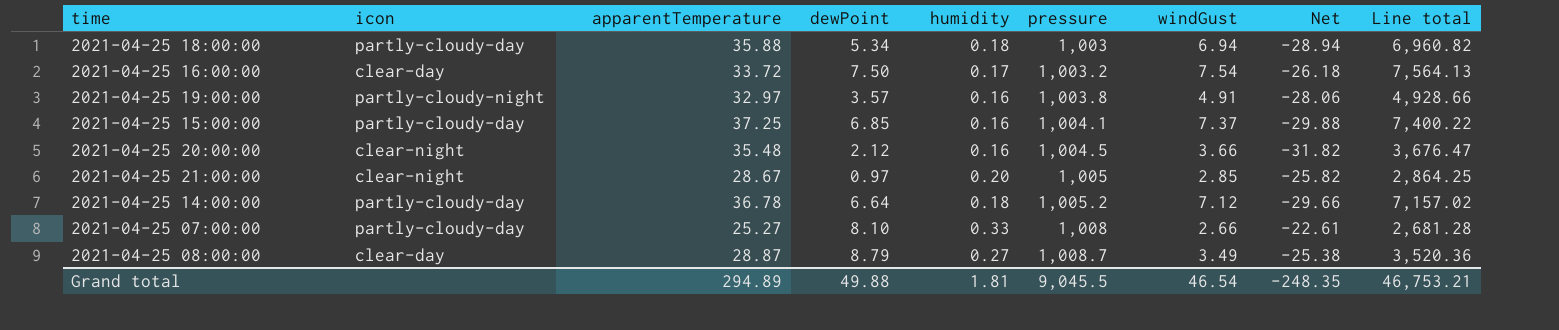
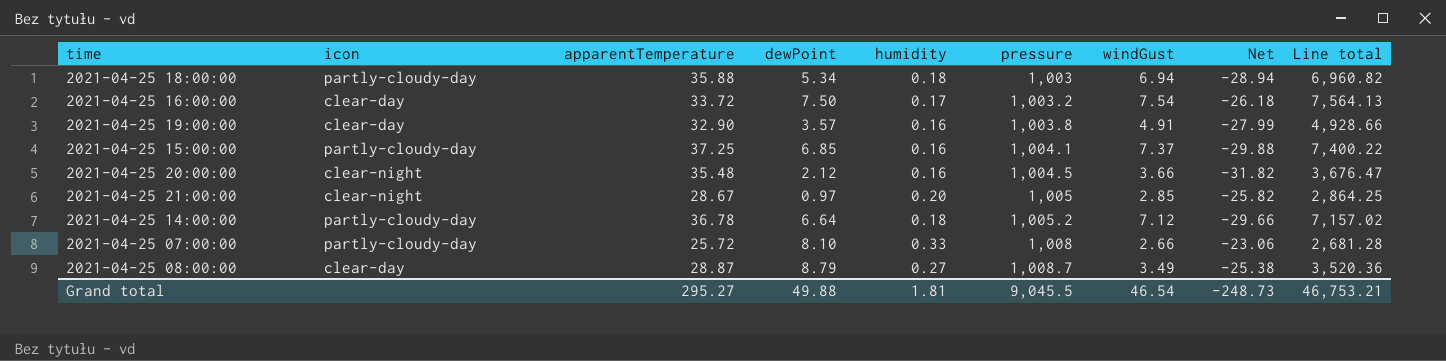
2021-04-25 19:00:00 | icon: partly-cloudy-night -> clear-day
2021-04-25 19:00:00 | apparentTemperature: 32.97 -> 32.90
2021-04-25 19:00:00 | Net: -28.06 -> -27.99
2021-04-25 07:00:00 | apparentTemperature: 25.27 -> 25.72
2021-04-25 07:00:00 | Net: -22.61 -> -23.06
Grand total | apparentTemperature: 294.89 -> 295.27
Grand total | Net: -248.35 -> -248.73

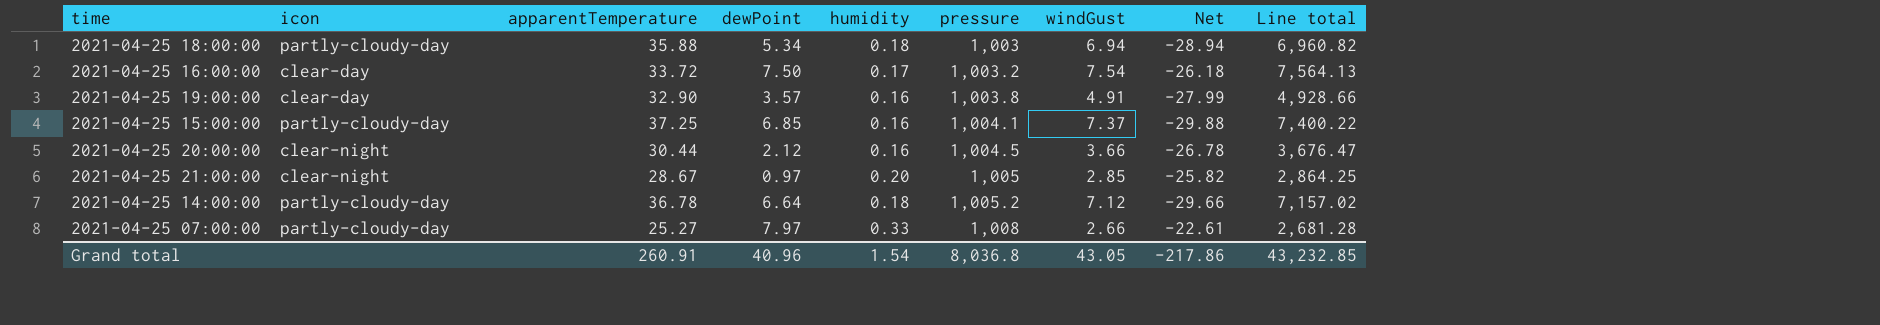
row 2021-04-25 08:00:00: clear-day | 28.87 | 8.79 | 0.27 | 1,008.7 | 3.49 | -25.38 | 3,520.36 -> none
2021-04-25 20:00:00 | apparentTemperature: 35.48 -> 30.44
2021-04-25 20:00:00 | Net: -31.82 -> -26.78
2021-04-25 07:00:00 | apparentTemperature: 25.72 -> 25.27
2021-04-25 07:00:00 | dewPoint: 8.10 -> 7.97
2021-04-25 07:00:00 | Net: -23.06 -> -22.61
Grand total | apparentTemperature: 295.27 -> 260.91
Grand total | dewPoint: 49.88 -> 40.96
Grand total | humidity: 1.81 -> 1.54
Grand total | pressure: 9,045.5 -> 8,036.8
Grand total | windGust: 46.54 -> 43.05
Grand total | Net: -248.73 -> -217.86
Grand total | Line total: 46,753.21 -> 43,232.85

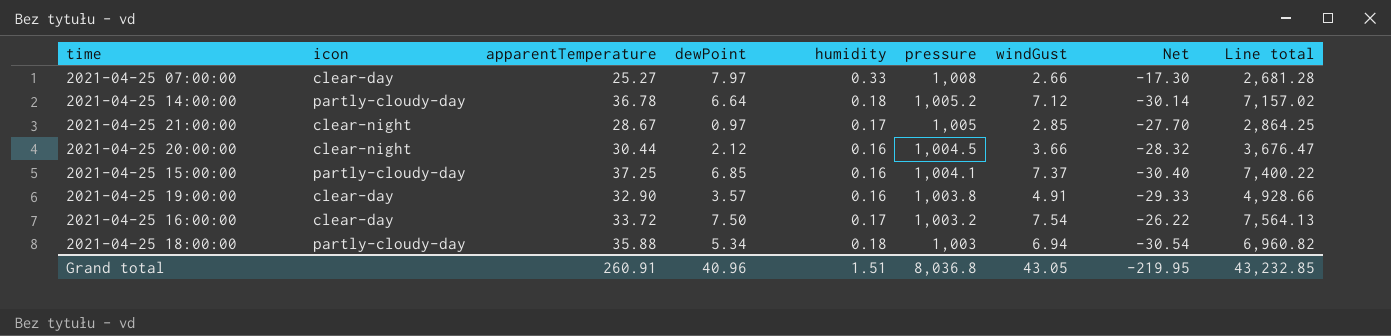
row order: pressure ascending -> pressure descending
column Net | formula: [windGust] - [apparentTemperature] -> [dewPoint] - [apparentTemperature]
2021-04-25 07:00:00 | icon: partly-cloudy-day -> clear-day
2021-04-25 21:00:00 | humidity: 0.20 -> 0.17
Grand total | humidity: 1.54 -> 1.51
Grand total | Net: -217.86 -> -219.95

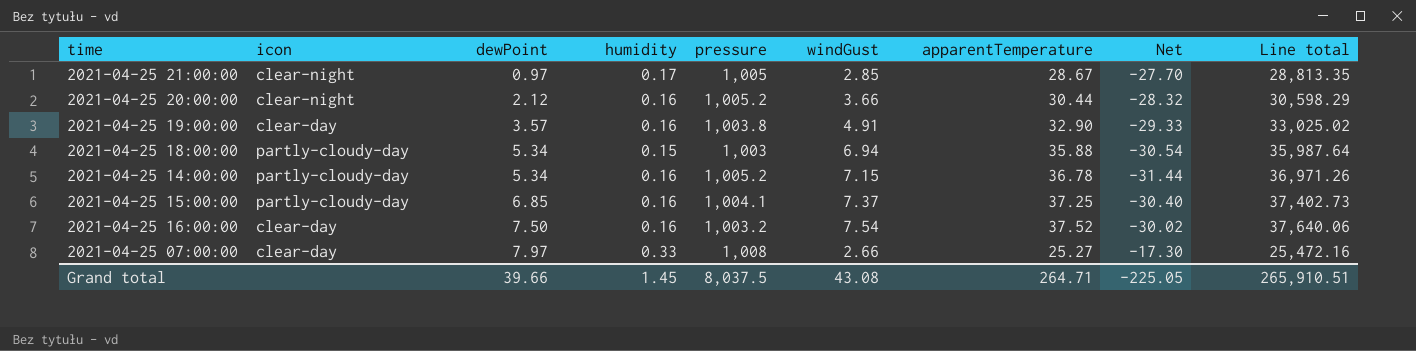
row order: pressure descending -> dewPoint ascending
column apparentTemperature | position: 3 -> 7
column Line total | formula: [pressure] * [windGust] -> [pressure] * [apparentTemperature]
2021-04-25 20:00:00 | pressure: 1,004.5 -> 1,005.2
2021-04-25 18:00:00 | humidity: 0.18 -> 0.15
2021-04-25 14:00:00 | dewPoint: 6.64 -> 5.34
2021-04-25 14:00:00 | humidity: 0.18 -> 0.16
2021-04-25 14:00:00 | windGust: 7.12 -> 7.15
2021-04-25 14:00:00 | Net: -30.14 -> -31.44
2021-04-25 16:00:00 | humidity: 0.17 -> 0.16
2021-04-25 16:00:00 | apparentTemperature: 33.72 -> 37.52
2021-04-25 16:00:00 | Net: -26.22 -> -30.02
Grand total | dewPoint: 40.96 -> 39.66
Grand total | humidity: 1.51 -> 1.45
Grand total | pressure: 8,036.8 -> 8,037.5
Grand total | windGust: 43.05 -> 43.08
Grand total | apparentTemperature: 260.91 -> 264.71
Grand total | Net: -219.95 -> -225.05
Grand total | Line total: 43,232.85 -> 265,910.51

